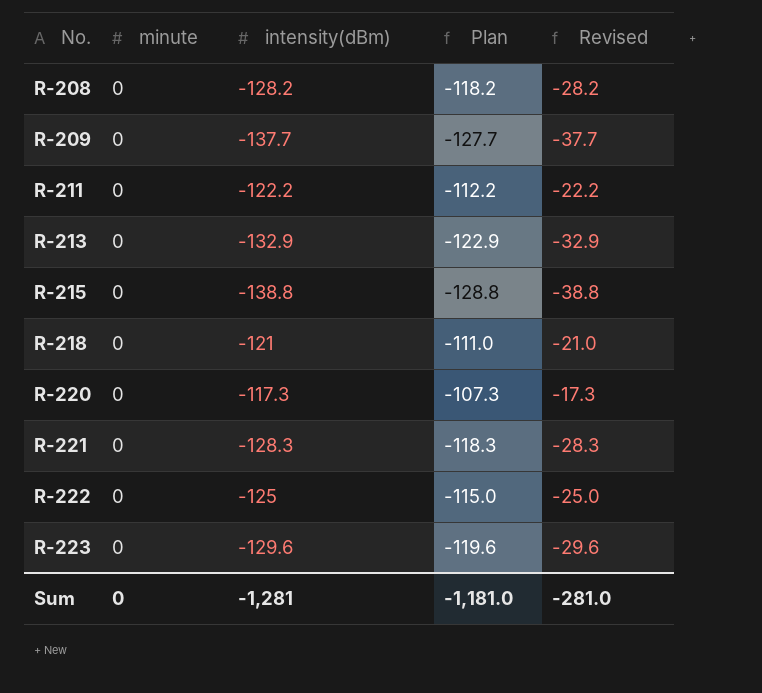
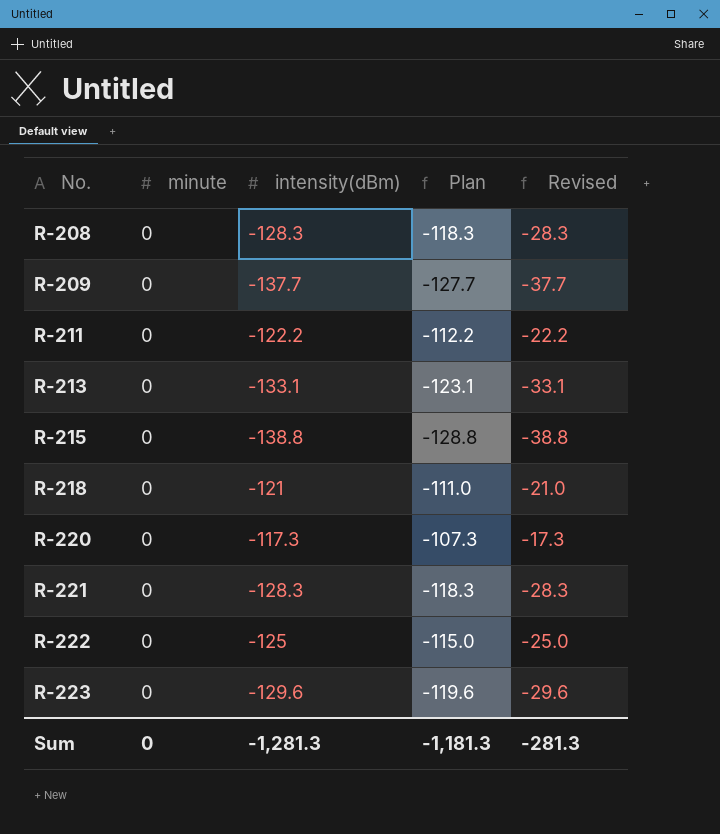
R-208 | intensity(dBm): -128.2 -> -128.3
R-208 | Plan: -118.2 -> -118.3
R-208 | Revised: -28.2 -> -28.3
R-213 | intensity(dBm): -132.9 -> -133.1
R-213 | Plan: -122.9 -> -123.1
R-213 | Revised: -32.9 -> -33.1
Sum | intensity(dBm): -1,281 -> -1,281.3
Sum | Plan: -1,181.0 -> -1,181.3
Sum | Revised: -281.0 -> -281.3

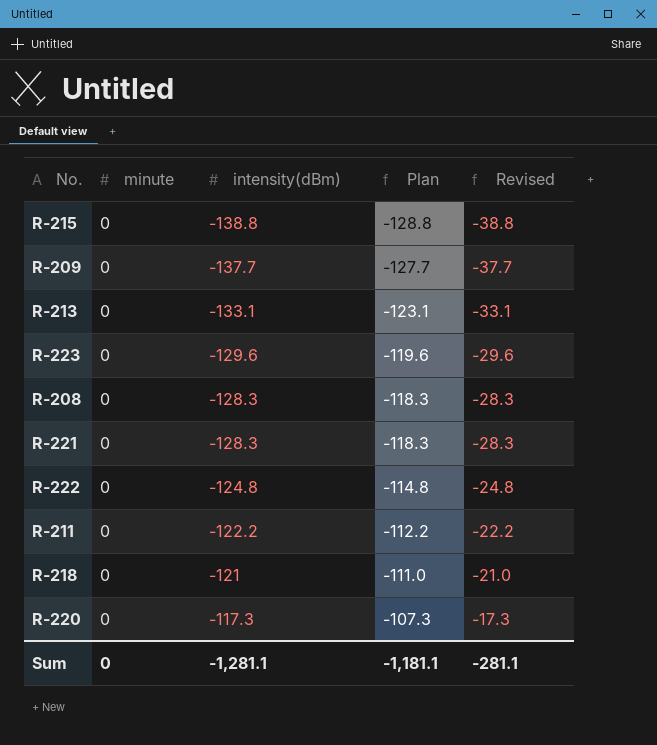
row order: No. ascending -> intensity(dBm) ascending
R-222 | intensity(dBm): -125 -> -124.8
R-222 | Plan: -115.0 -> -114.8
R-222 | Revised: -25.0 -> -24.8
Sum | intensity(dBm): -1,281.3 -> -1,281.1
Sum | Plan: -1,181.3 -> -1,181.1
Sum | Revised: -281.3 -> -281.1

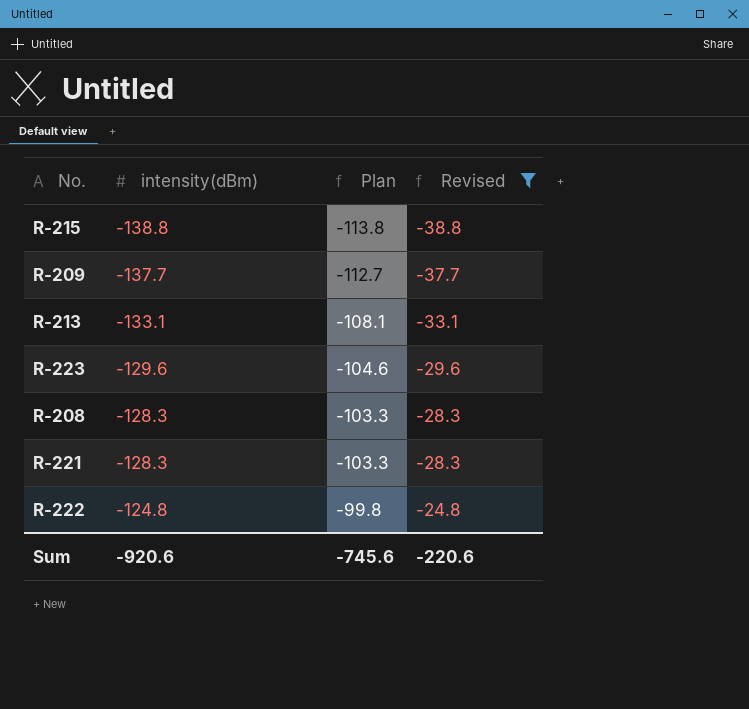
filter: none -> Revised <= -24.8
column minute | position: 2 -> none
column Plan | formula: [intensity(dBm)] + 10 -> [intensity(dBm)] + 25
Sum | intensity(dBm): -1,281.1 -> -920.6
Sum | Plan: -1,181.1 -> -745.6
Sum | Revised: -281.1 -> -220.6

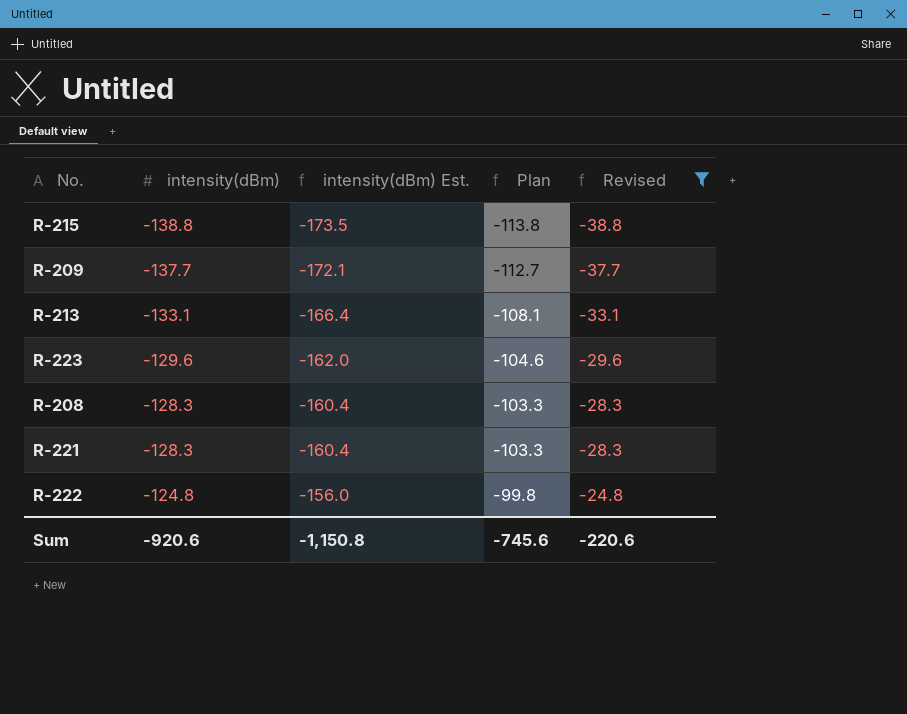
column intensity(dBm) Est. | formula: none -> [intensity(dBm)] * 1.25

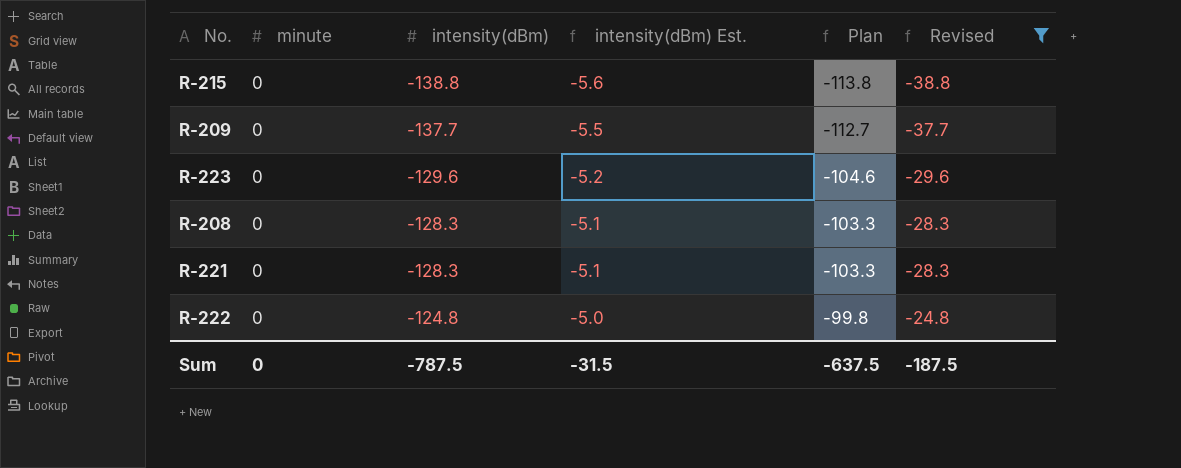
column minute | position: none -> 2
column intensity(dBm) Est. | formula: [intensity(dBm)] * 1.25 -> [intensity(dBm)] * 0.04
row R-213: -133.1 | -166.4 | -108.1 | -33.1 -> none
Sum | intensity(dBm): -920.6 -> -787.5
Sum | intensity(dBm) Est.: -1,150.8 -> -31.5
Sum | Plan: -745.6 -> -637.5
Sum | Revised: -220.6 -> -187.5

